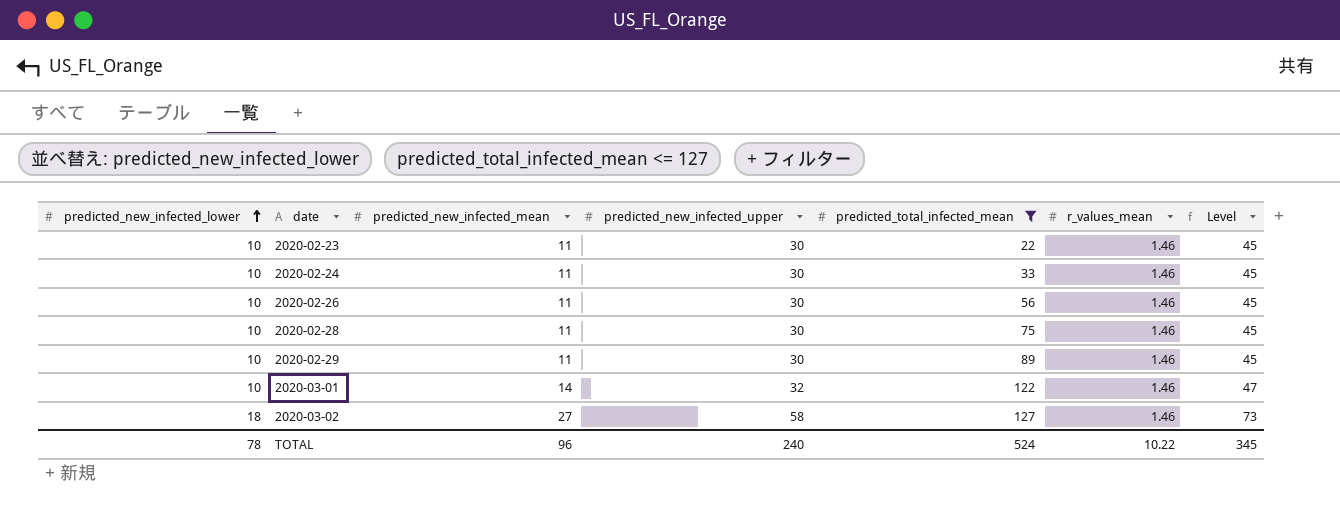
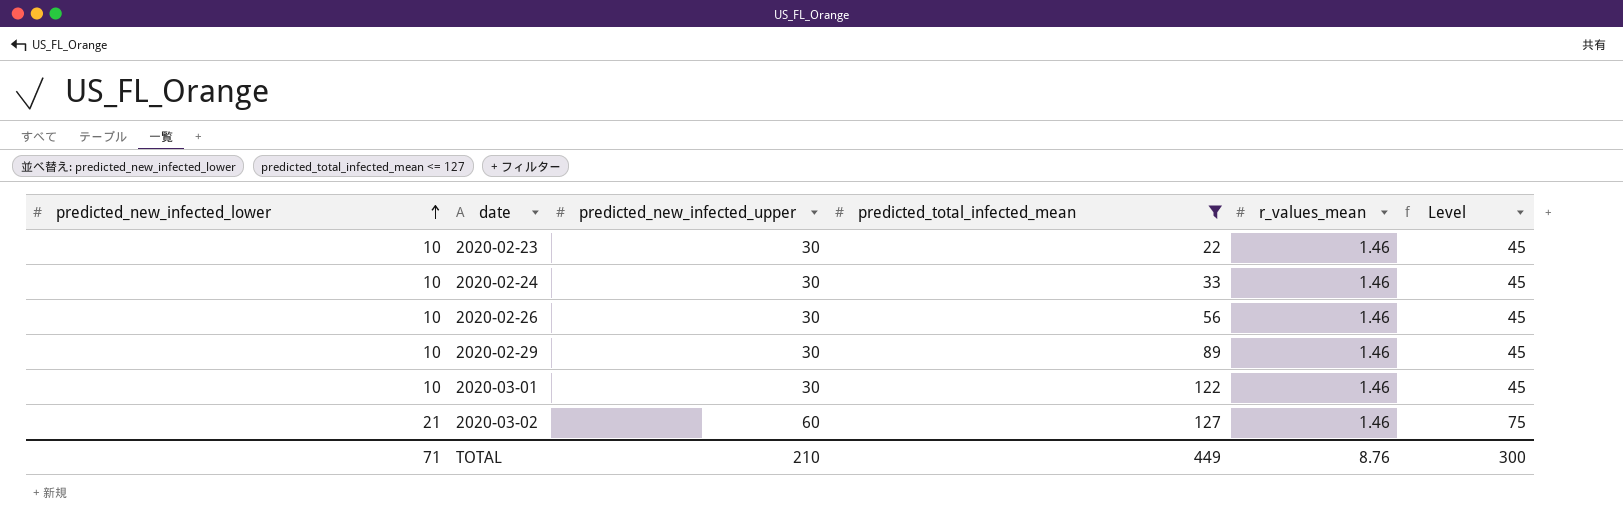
column predicted_new_infected_mean | position: 3 -> none
row 2020-02-28: 10 | 11 | 30 | 75 | 1.46 | 45 -> none
2020-03-01 | predicted_new_infected_upper: 32 -> 30
2020-03-01 | Level: 47 -> 45
2020-03-02 | predicted_new_infected_lower: 18 -> 21
2020-03-02 | predicted_new_infected_upper: 58 -> 60
2020-03-02 | Level: 73 -> 75
TOTAL | predicted_new_infected_lower: 78 -> 71
TOTAL | predicted_new_infected_upper: 240 -> 210
TOTAL | predicted_total_infected_mean: 524 -> 449
TOTAL | r_values_mean: 10.22 -> 8.76
TOTAL | Level: 345 -> 300

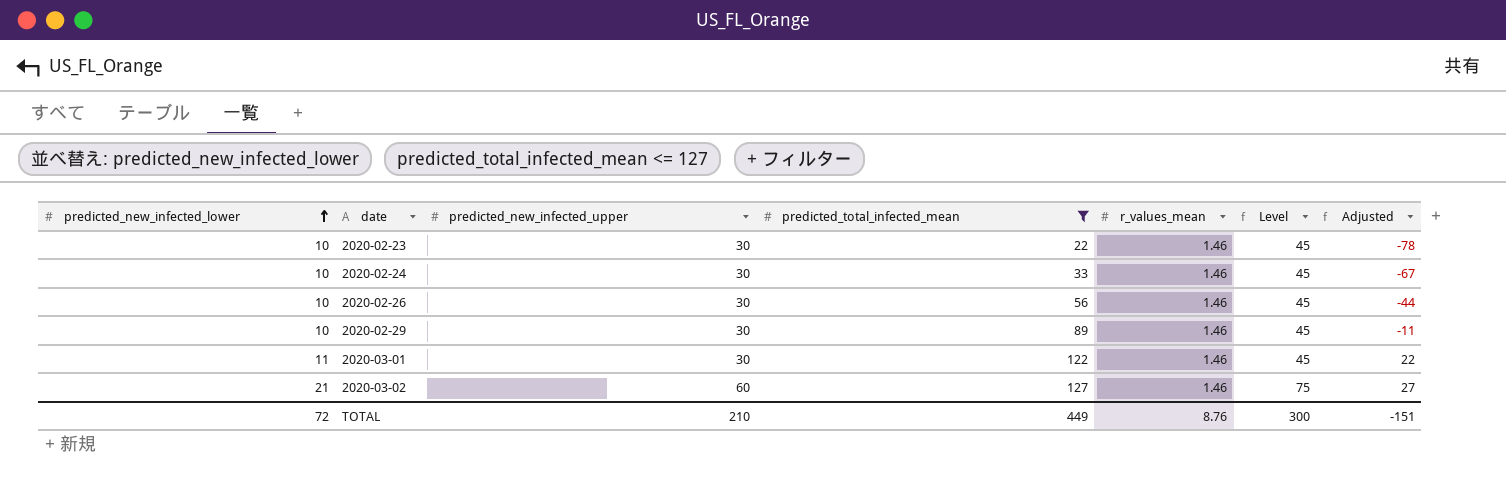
column Adjusted | formula: none -> [predicted_total_infected_mean] - 100
2020-03-01 | predicted_new_infected_lower: 10 -> 11
TOTAL | predicted_new_infected_lower: 71 -> 72

